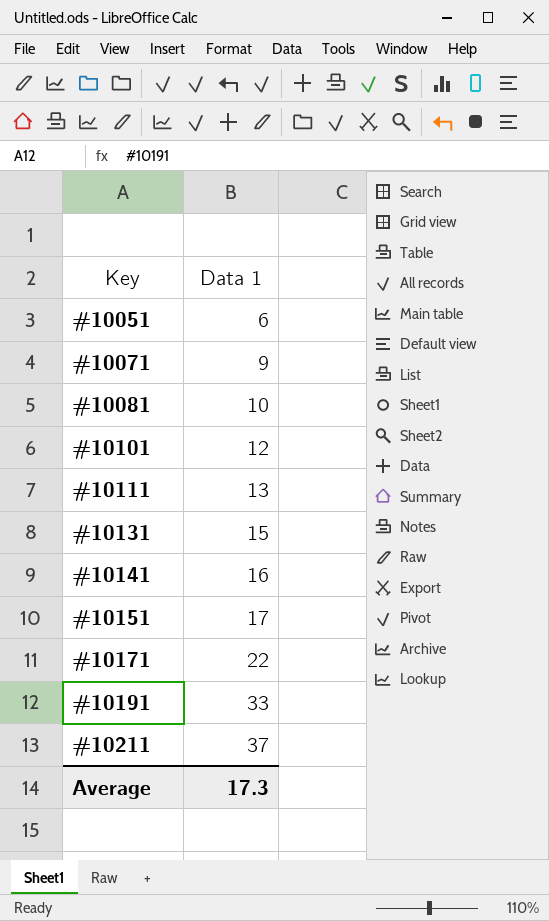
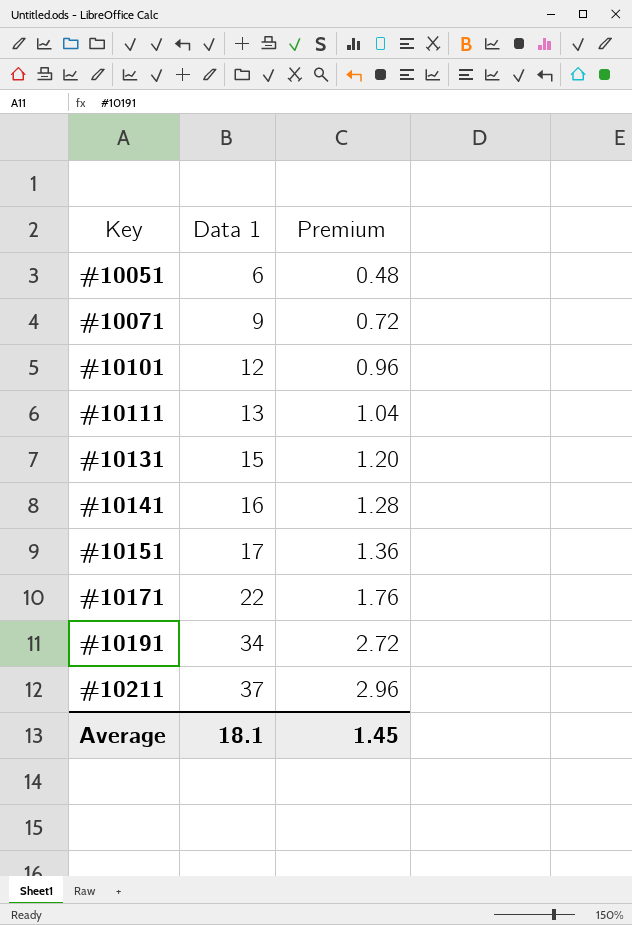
column Premium | formula: none -> [Data 1] * 0.08
row #10081: 10 -> none
#10191 | Data 1: 33 -> 34
Average | Data 1: 17.3 -> 18.1

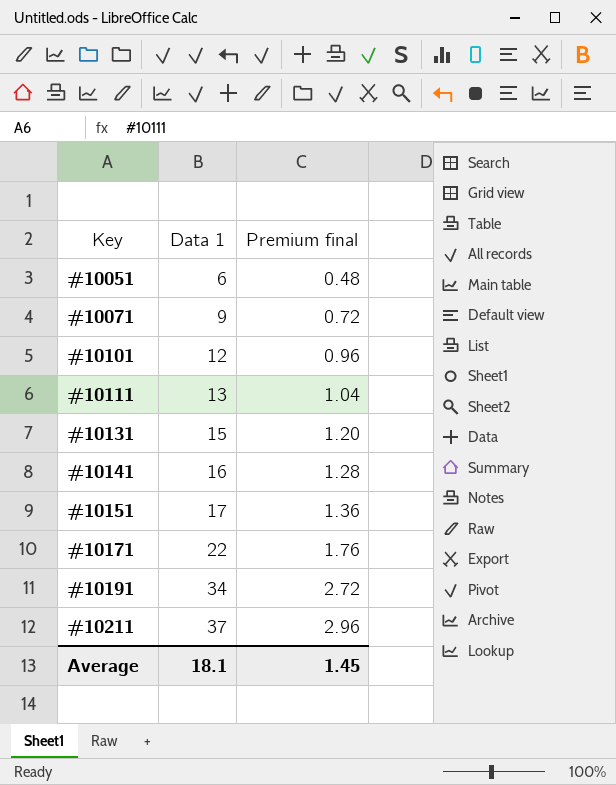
column name: Premium -> Premium final

